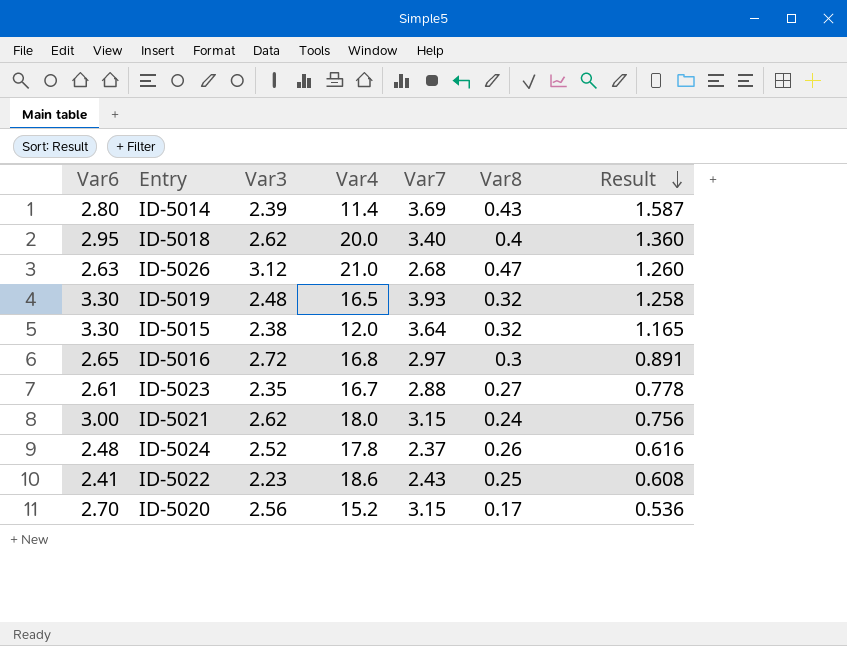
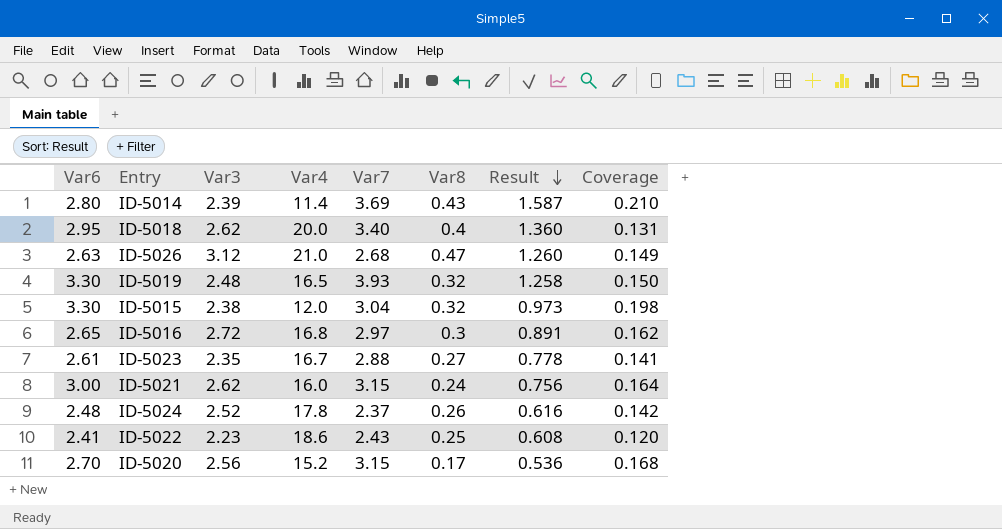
column Coverage | formula: none -> [Var3] / [Var4]
ID-5015 | Var7: 3.64 -> 3.04
ID-5015 | Result: 1.165 -> 0.973
ID-5021 | Var4: 18.0 -> 16.0

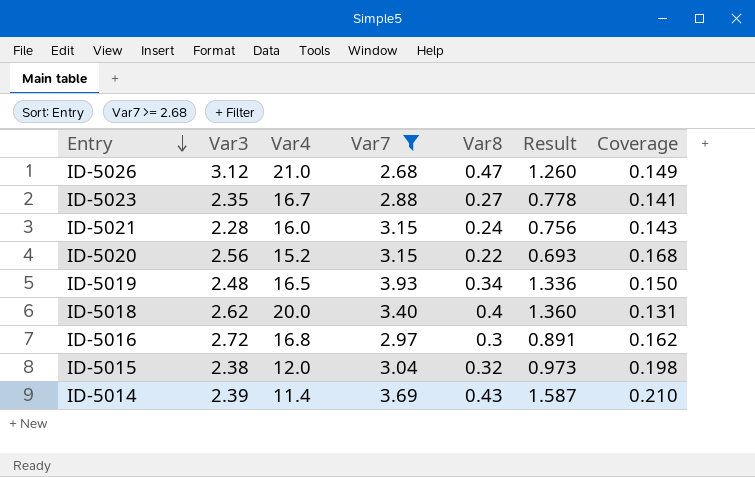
filter: none -> Var7 >= 2.68
row order: Result descending -> Entry descending
column Var6 | position: 1 -> none
ID-5021 | Var3: 2.62 -> 2.28
ID-5021 | Coverage: 0.164 -> 0.143
ID-5020 | Var8: 0.17 -> 0.22
ID-5020 | Result: 0.536 -> 0.693
ID-5019 | Var8: 0.32 -> 0.34
ID-5019 | Result: 1.258 -> 1.336

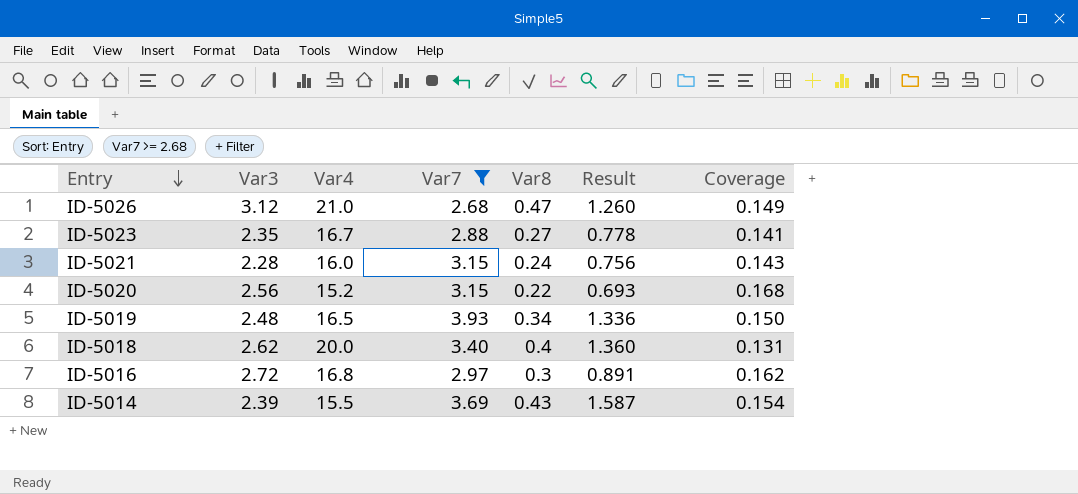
row ID-5015: 2.38 | 12.0 | 3.04 | 0.32 | 0.973 | 0.198 -> none
ID-5014 | Var4: 11.4 -> 15.5
ID-5014 | Coverage: 0.210 -> 0.154

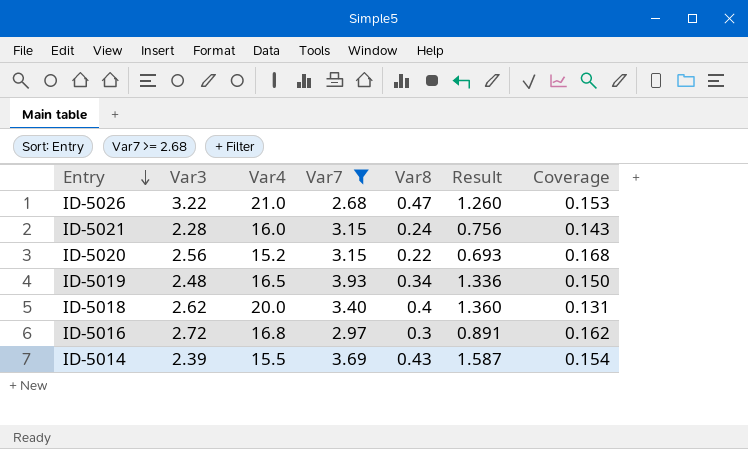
row ID-5023: 2.35 | 16.7 | 2.88 | 0.27 | 0.778 | 0.141 -> none
ID-5026 | Var3: 3.12 -> 3.22
ID-5026 | Coverage: 0.149 -> 0.153

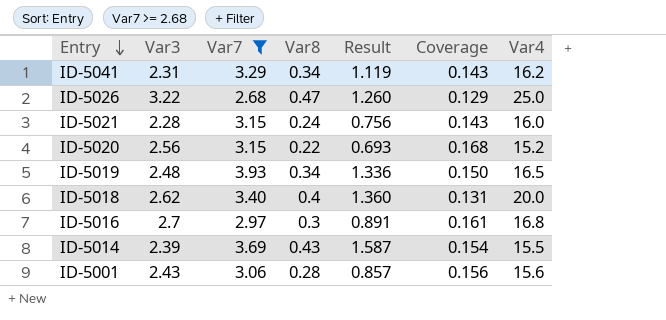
column Var4 | position: 3 -> 7
row ID-5041: none -> 2.31 | 3.29 | 0.34 | 1.119 | 0.143 | 16.2
ID-5026 | Coverage: 0.153 -> 0.129
ID-5026 | Var4: 21.0 -> 25.0
ID-5016 | Var3: 2.72 -> 2.7
ID-5016 | Coverage: 0.162 -> 0.161
row ID-5001: none -> 2.43 | 3.06 | 0.28 | 0.857 | 0.156 | 15.6

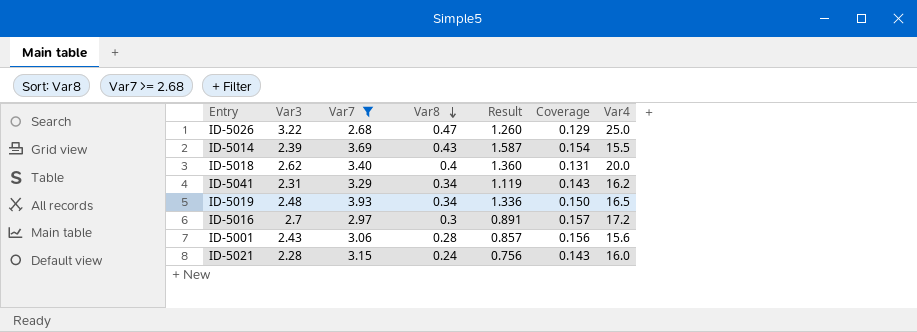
row order: Entry descending -> Var8 descending
row ID-5020: 2.56 | 3.15 | 0.22 | 0.693 | 0.168 | 15.2 -> none
ID-5016 | Coverage: 0.161 -> 0.157
ID-5016 | Var4: 16.8 -> 17.2

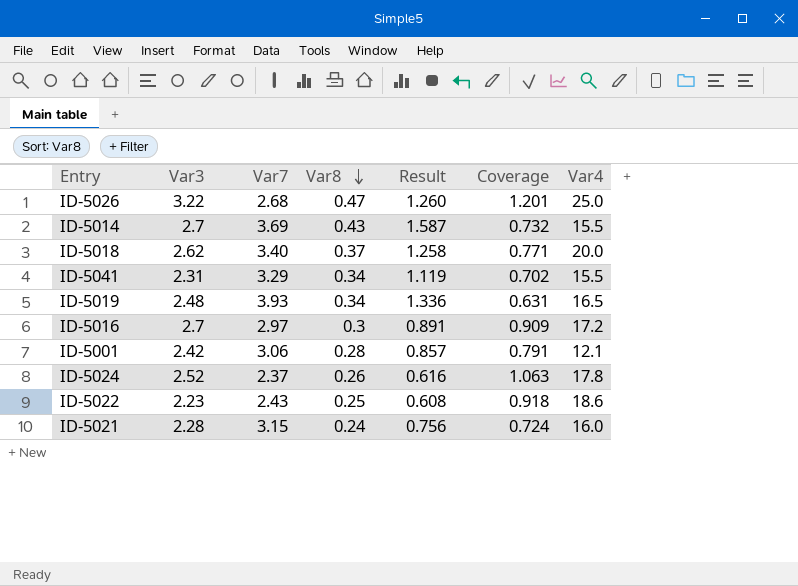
filter: Var7 >= 2.68 -> none
column Coverage | formula: [Var3] / [Var4] -> [Var3] / [Var7]
ID-5014 | Var3: 2.39 -> 2.7
ID-5018 | Var8: 0.4 -> 0.37
ID-5018 | Result: 1.360 -> 1.258
ID-5041 | Var4: 16.2 -> 15.5
ID-5001 | Var3: 2.43 -> 2.42
ID-5001 | Var4: 15.6 -> 12.1

